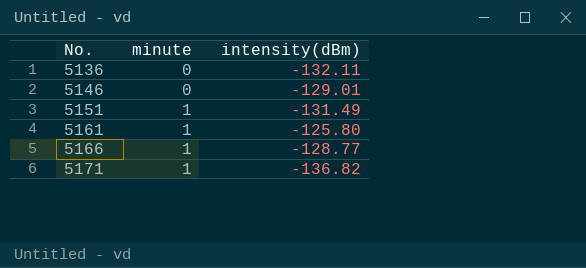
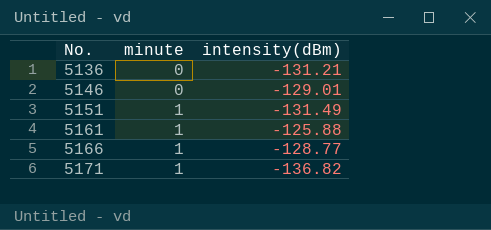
5136 | intensity(dBm): -132.11 -> -131.21
5161 | intensity(dBm): -125.80 -> -125.88

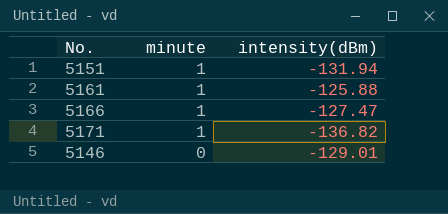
row order: No. ascending -> minute descending
row 5136: 0 | -131.21 -> none
5151 | intensity(dBm): -131.49 -> -131.94
5166 | intensity(dBm): -128.77 -> -127.47

